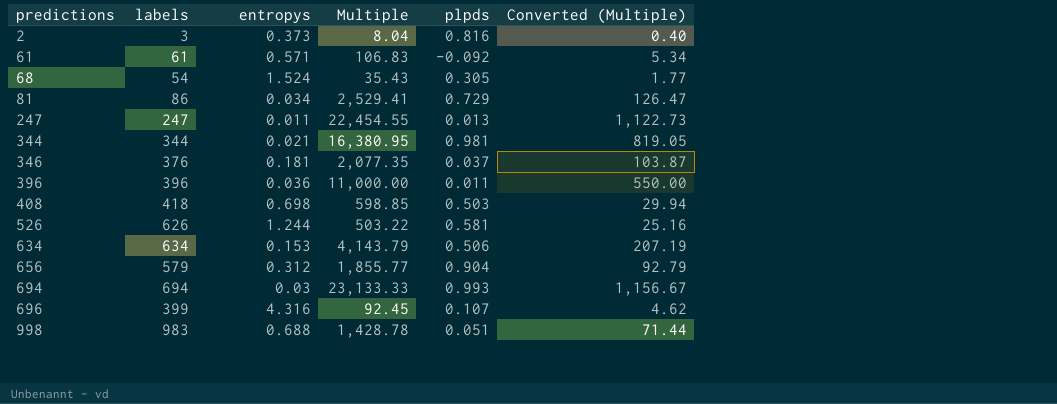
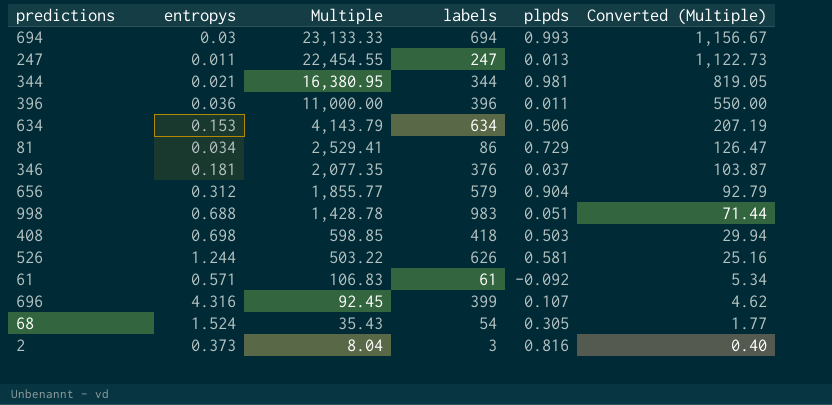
row order: predictions ascending -> Multiple descending
column labels | position: 2 -> 4

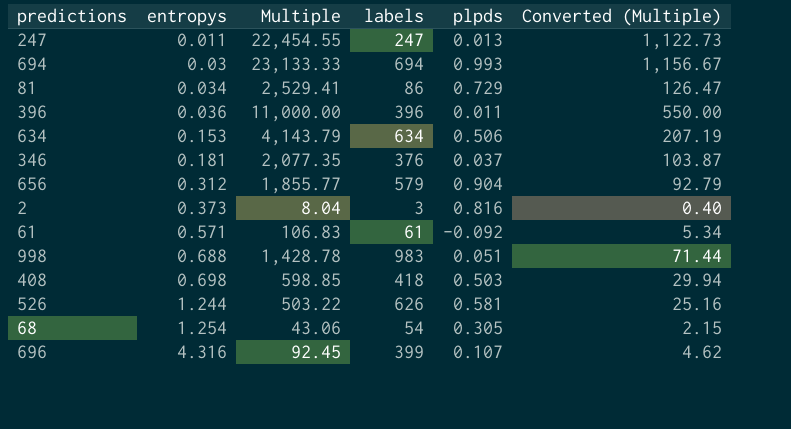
row order: Multiple descending -> entropys ascending
row 344: 0.021 | 16,380.95 | 344 | 0.981 | 819.05 -> none
68 | entropys: 1.524 -> 1.254
68 | Multiple: 35.43 -> 43.06
68 | Converted (Multiple): 1.77 -> 2.15

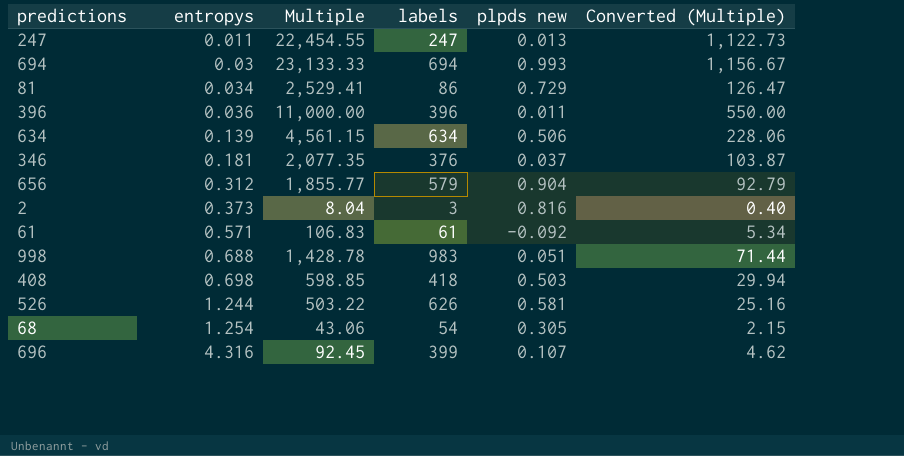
column name: plpds -> plpds new
634 | entropys: 0.153 -> 0.139
634 | Multiple: 4,143.79 -> 4,561.15
634 | Converted (Multiple): 207.19 -> 228.06

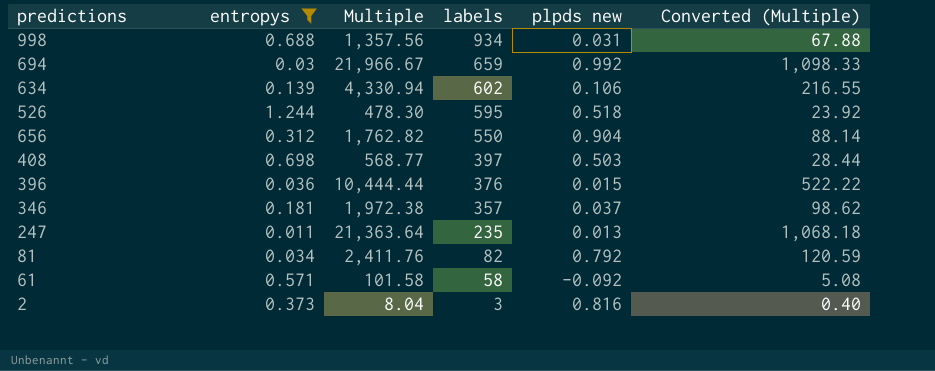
filter: none -> entropys <= 1.244
row order: entropys ascending -> labels descending
998 | Multiple: 1,428.78 -> 1,357.56
998 | labels: 983 -> 934
998 | plpds new: 0.051 -> 0.031
998 | Converted (Multiple): 71.44 -> 67.88
694 | Multiple: 23,133.33 -> 21,966.67
694 | labels: 694 -> 659
694 | plpds new: 0.993 -> 0.992
694 | Converted (Multiple): 1,156.67 -> 1,098.33
634 | Multiple: 4,561.15 -> 4,330.94
634 | labels: 634 -> 602
634 | plpds new: 0.506 -> 0.106
634 | Converted (Multiple): 228.06 -> 216.55
526 | Multiple: 503.22 -> 478.30
526 | labels: 626 -> 595
526 | plpds new: 0.581 -> 0.518
526 | Converted (Multiple): 25.16 -> 23.92
656 | Multiple: 1,855.77 -> 1,762.82
656 | labels: 579 -> 550
656 | Converted (Multiple): 92.79 -> 88.14
408 | Multiple: 598.85 -> 568.77
408 | labels: 418 -> 397
408 | Converted (Multiple): 29.94 -> 28.44
396 | Multiple: 11,000.00 -> 10,444.44
396 | labels: 396 -> 376
396 | plpds new: 0.011 -> 0.015
396 | Converted (Multiple): 550.00 -> 522.22
346 | Multiple: 2,077.35 -> 1,972.38
346 | labels: 376 -> 357
346 | Converted (Multiple): 103.87 -> 98.62
247 | Multiple: 22,454.55 -> 21,363.64
247 | labels: 247 -> 235
247 | Converted (Multiple): 1,122.73 -> 1,068.18
81 | Multiple: 2,529.41 -> 2,411.76
81 | labels: 86 -> 82
81 | plpds new: 0.729 -> 0.792
81 | Converted (Multiple): 126.47 -> 120.59
61 | Multiple: 106.83 -> 101.58
61 | labels: 61 -> 58
61 | Converted (Multiple): 5.34 -> 5.08

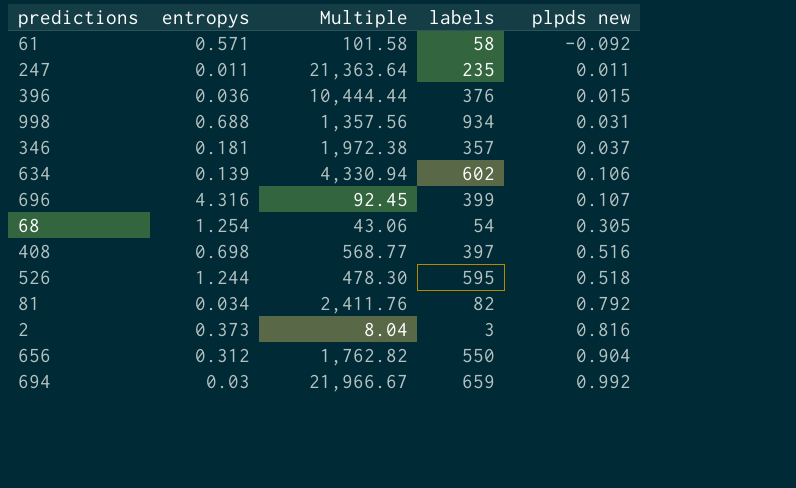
filter: entropys <= 1.244 -> none
row order: labels descending -> plpds new ascending
column Converted (Multiple) | formula: [Multiple] * 0.05 -> none
247 | plpds new: 0.013 -> 0.011
408 | plpds new: 0.503 -> 0.516

